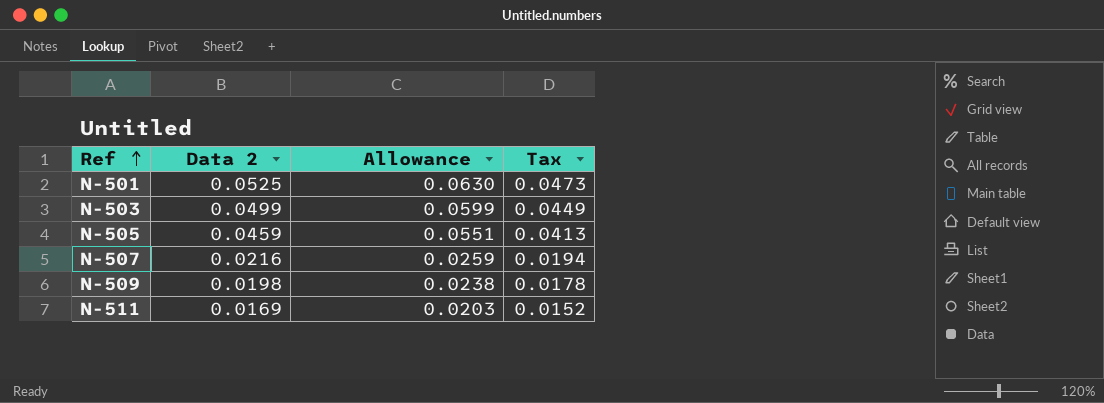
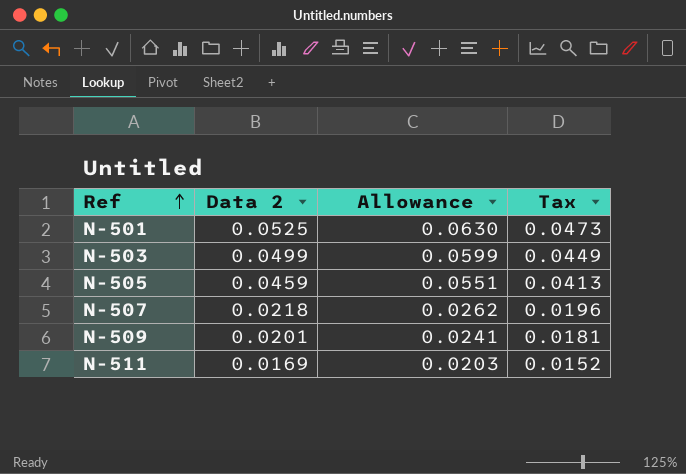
N-507 | Data 2: 0.0216 -> 0.0218
N-507 | Allowance: 0.0259 -> 0.0262
N-507 | Tax: 0.0194 -> 0.0196
N-509 | Data 2: 0.0198 -> 0.0201
N-509 | Allowance: 0.0238 -> 0.0241
N-509 | Tax: 0.0178 -> 0.0181

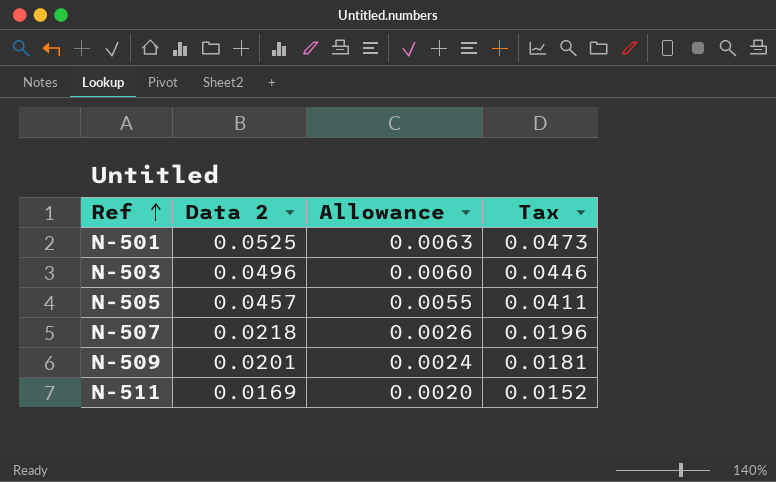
column Allowance | formula: [Data 2] * 1.2 -> [Data 2] * 0.12
N-503 | Data 2: 0.0499 -> 0.0496
N-503 | Tax: 0.0449 -> 0.0446
N-505 | Data 2: 0.0459 -> 0.0457
N-505 | Tax: 0.0413 -> 0.0411

